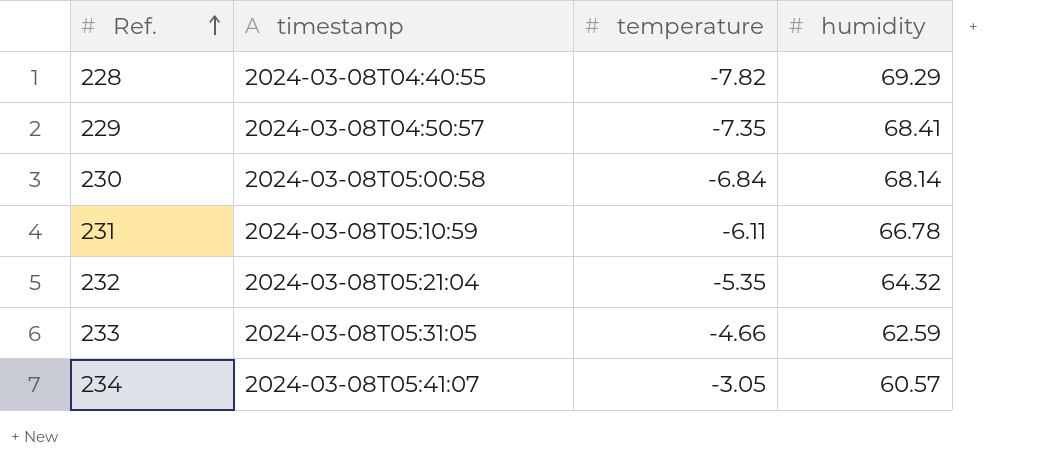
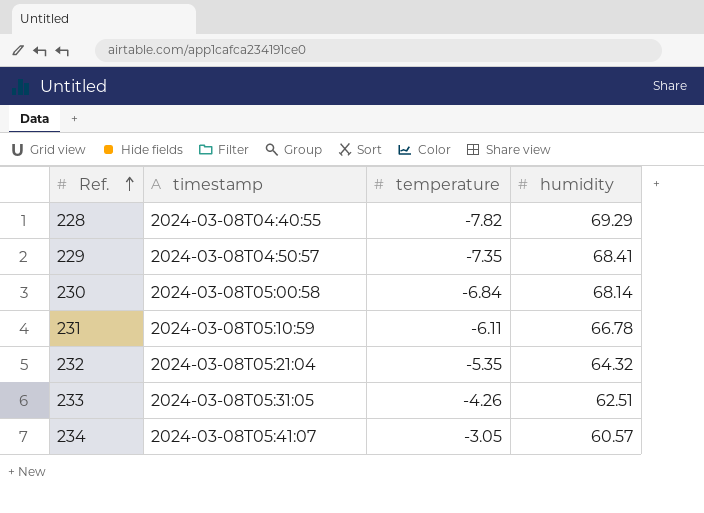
233 | temperature: -4.66 -> -4.26
233 | humidity: 62.59 -> 62.51

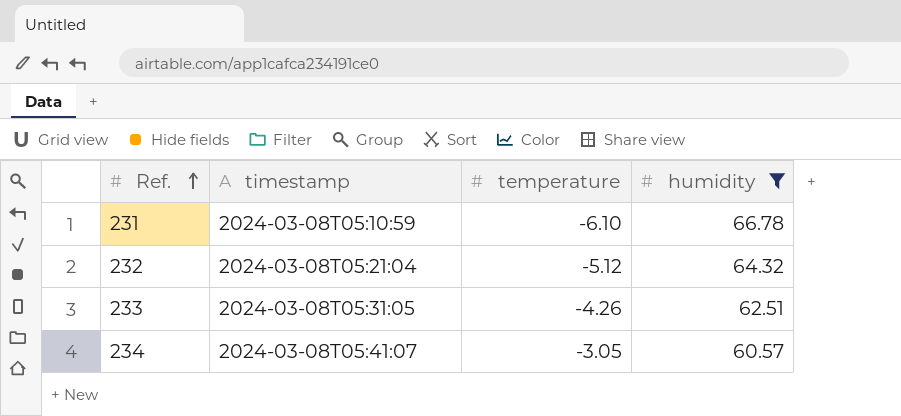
filter: none -> humidity <= 66.78
231 | temperature: -6.11 -> -6.10
232 | temperature: -5.35 -> -5.12

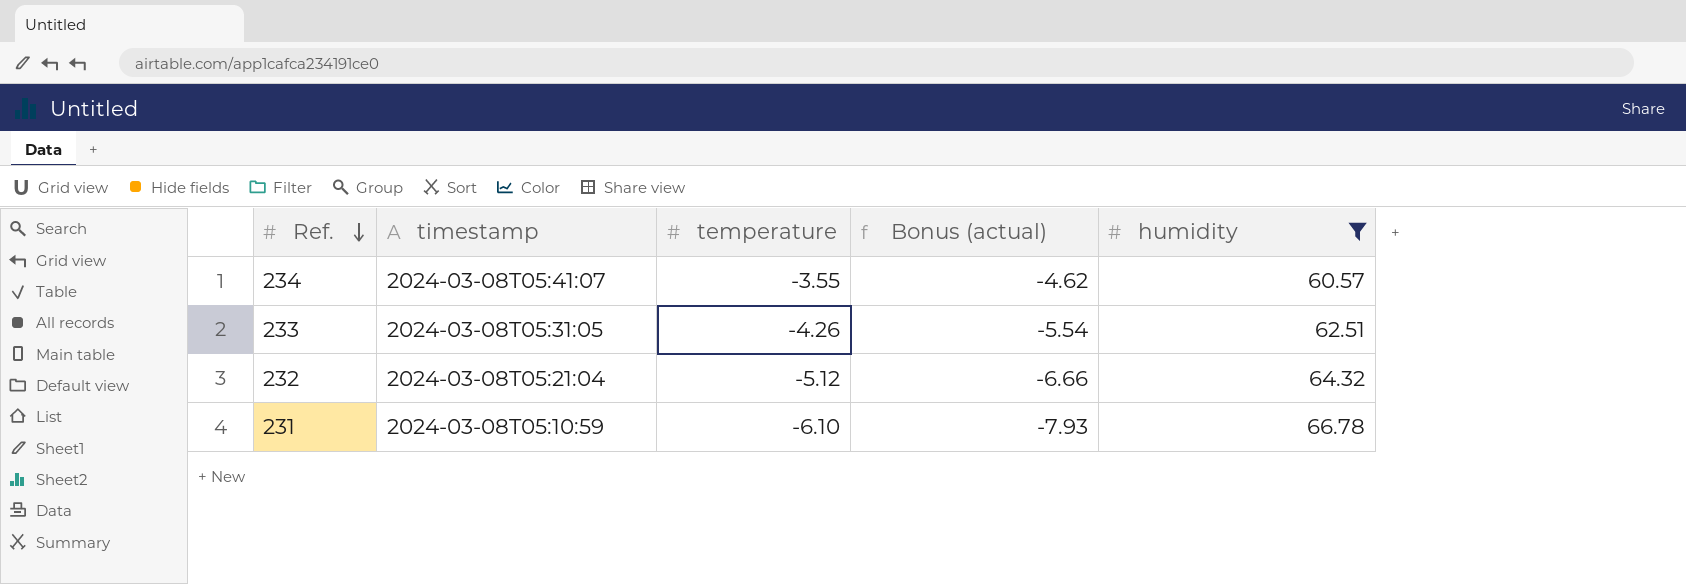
row order: Ref. ascending -> Ref. descending
column Bonus (actual) | formula: none -> [temperature] * 1.3
234 | temperature: -3.05 -> -3.55

